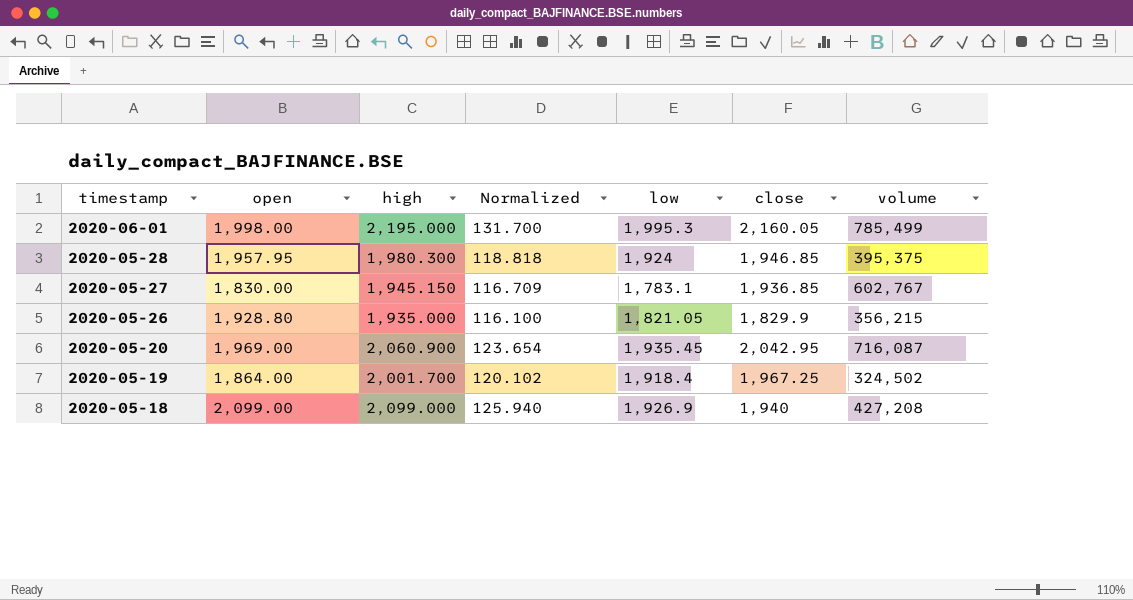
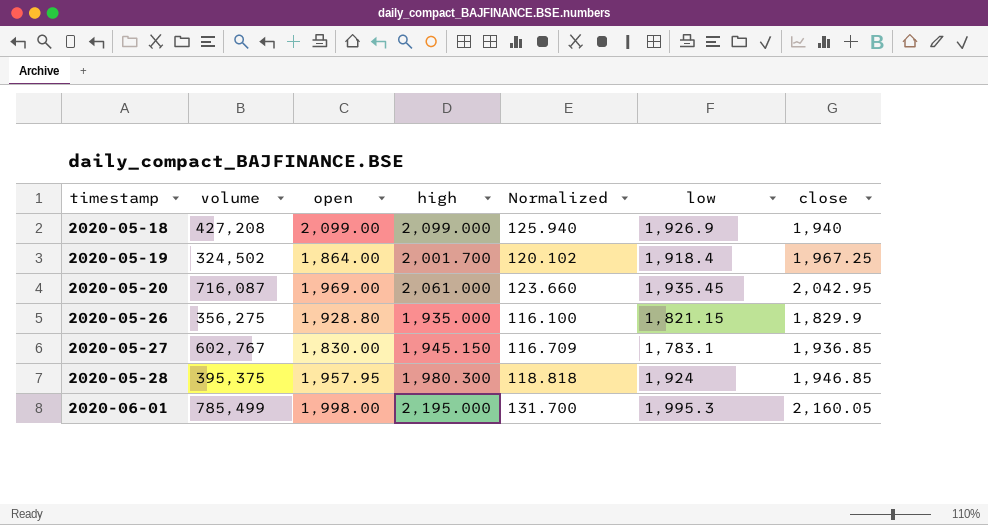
row order: timestamp descending -> timestamp ascending
column volume | position: 7 -> 2
2020-05-20 | high: 2,060.900 -> 2,061.000
2020-05-20 | Normalized: 123.654 -> 123.660
2020-05-26 | volume: 356,215 -> 356,275
2020-05-26 | low: 1,821.05 -> 1,821.15

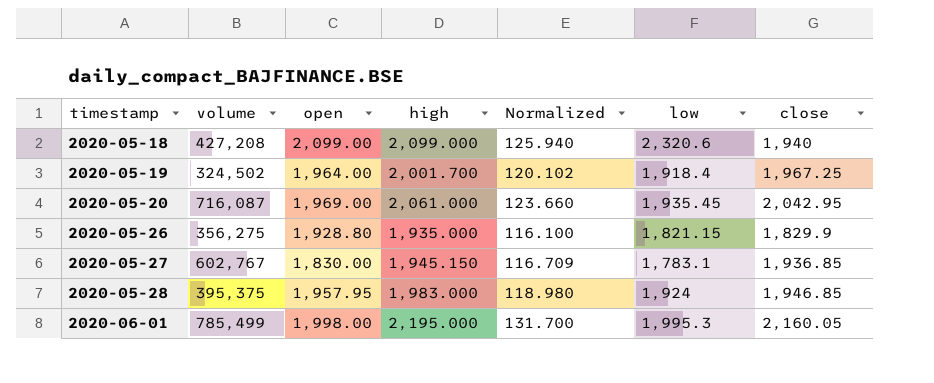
2020-05-18 | low: 1,926.9 -> 2,320.6
2020-05-19 | open: 1,864.00 -> 1,964.00
2020-05-28 | high: 1,980.300 -> 1,983.000
2020-05-28 | Normalized: 118.818 -> 118.980

